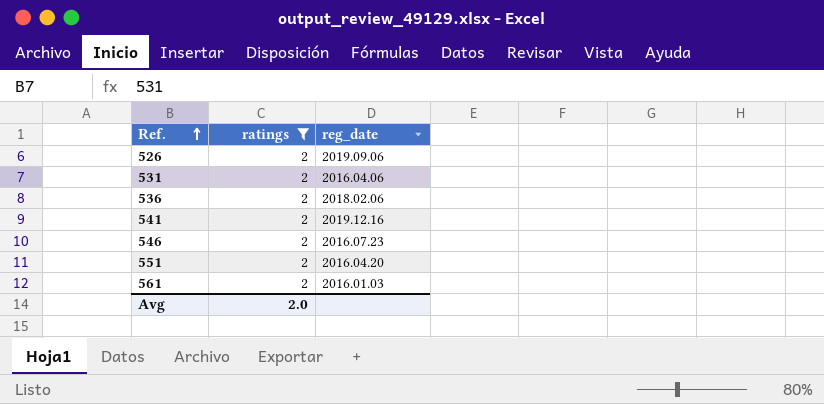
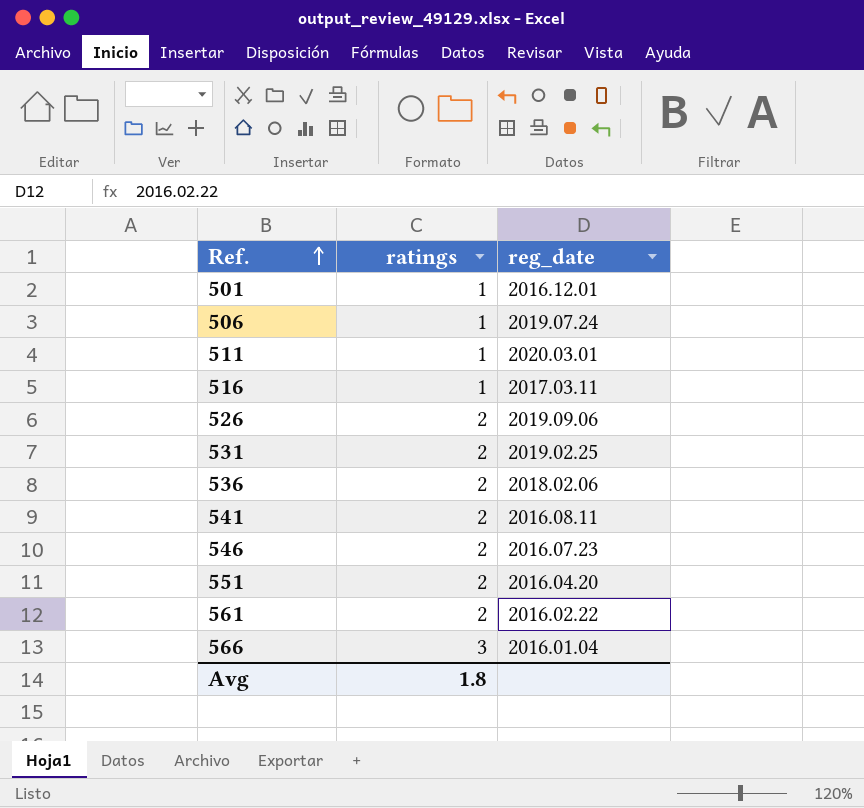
filter: ratings = 2 -> none
531 | reg_date: 2016.04.06 -> 2019.02.25
541 | reg_date: 2019.12.16 -> 2016.08.11
561 | reg_date: 2016.01.03 -> 2016.02.22
Avg | ratings: 2.0 -> 1.8

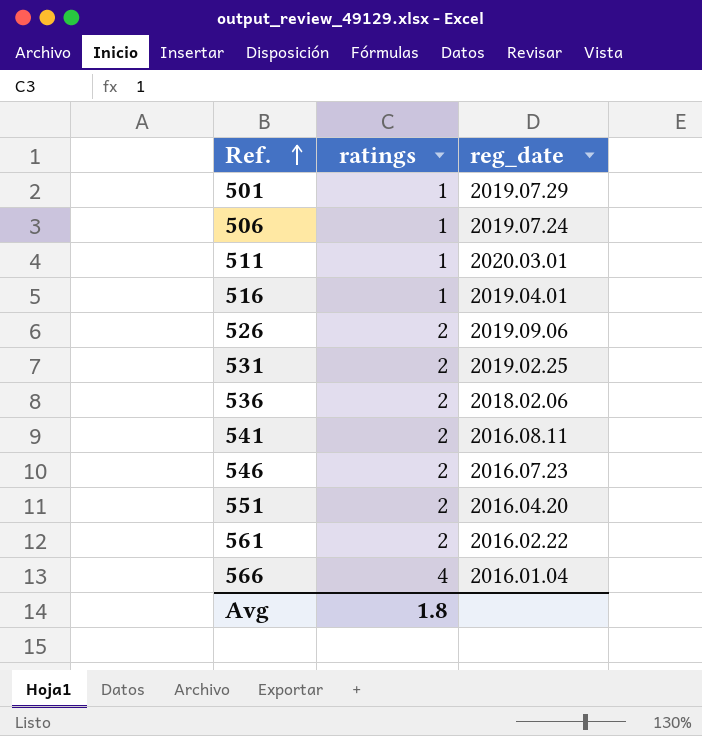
501 | reg_date: 2016.12.01 -> 2019.07.29
516 | reg_date: 2017.03.11 -> 2019.04.01
566 | ratings: 3 -> 4

